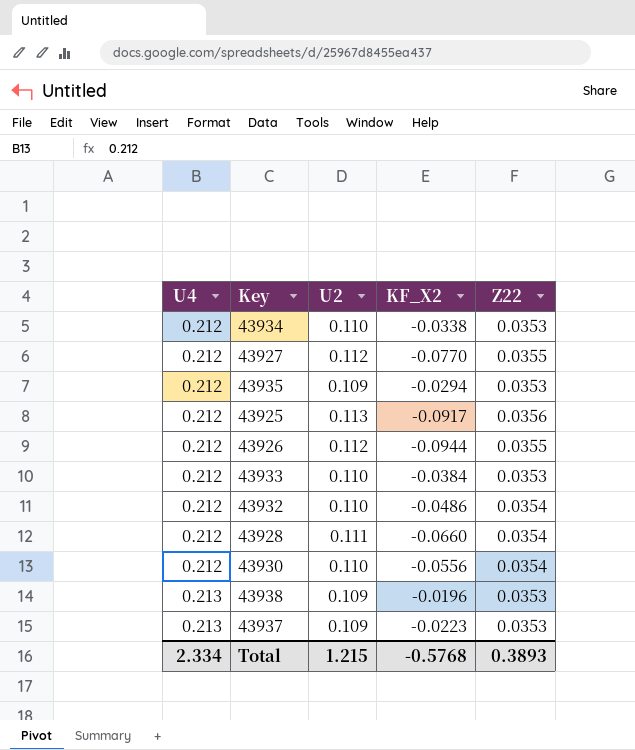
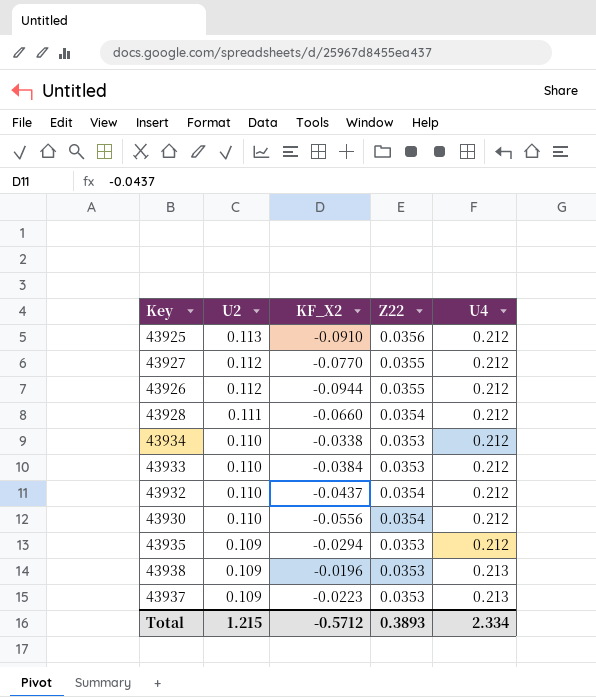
row order: U4 ascending -> U2 descending
column U4 | position: 1 -> 5
43925 | KF_X2: -0.0917 -> -0.0910
43932 | KF_X2: -0.0486 -> -0.0437
Total | KF_X2: -0.5768 -> -0.5712

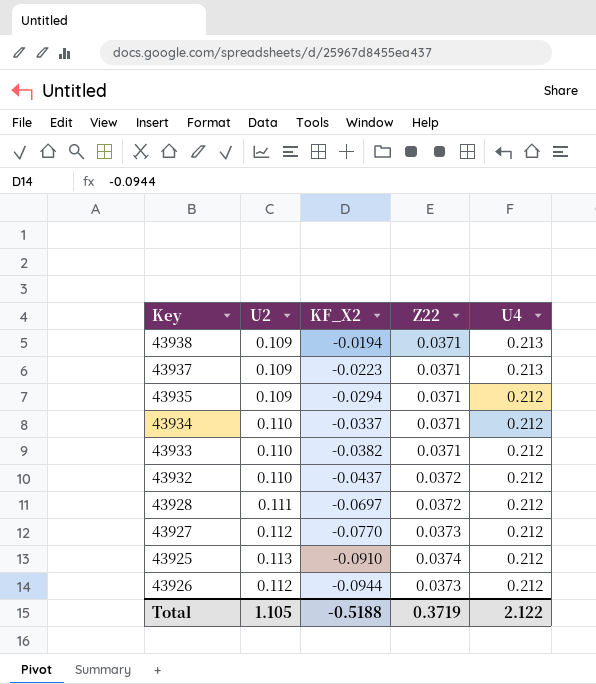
row order: U2 descending -> KF_X2 descending
row 43930: 0.110 | -0.0556 | 0.0354 | 0.212 -> none
43938 | KF_X2: -0.0196 -> -0.0194
43938 | Z22: 0.0353 -> 0.0371
43937 | Z22: 0.0353 -> 0.0371
43935 | Z22: 0.0353 -> 0.0371
43934 | KF_X2: -0.0338 -> -0.0337
43934 | Z22: 0.0353 -> 0.0371
43933 | KF_X2: -0.0384 -> -0.0382
43933 | Z22: 0.0353 -> 0.0371
43932 | Z22: 0.0354 -> 0.0372
43928 | KF_X2: -0.0660 -> -0.0697
43928 | Z22: 0.0354 -> 0.0372
43927 | Z22: 0.0355 -> 0.0373
43925 | Z22: 0.0356 -> 0.0374
43926 | Z22: 0.0355 -> 0.0373
Total | U2: 1.215 -> 1.105
Total | KF_X2: -0.5712 -> -0.5188
Total | Z22: 0.3893 -> 0.3719
Total | U4: 2.334 -> 2.122

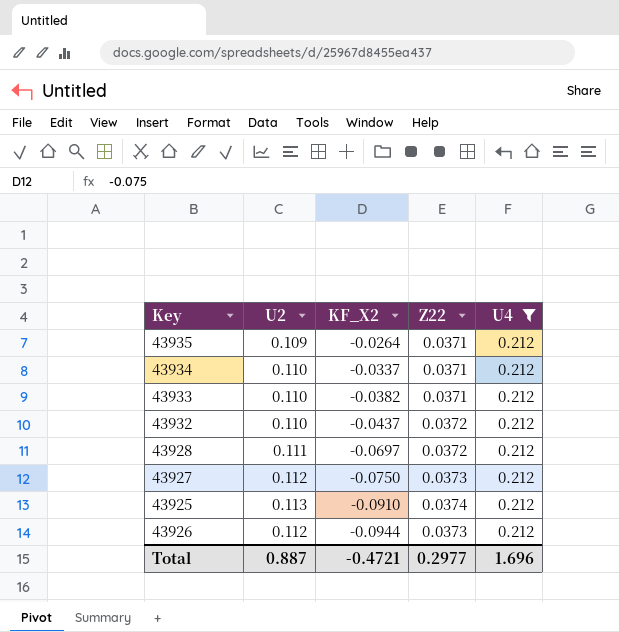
filter: none -> U4 = 0.212
43935 | KF_X2: -0.0294 -> -0.0264
43927 | KF_X2: -0.0770 -> -0.0750
Total | U2: 1.105 -> 0.887
Total | KF_X2: -0.5188 -> -0.4721
Total | Z22: 0.3719 -> 0.2977
Total | U4: 2.122 -> 1.696

